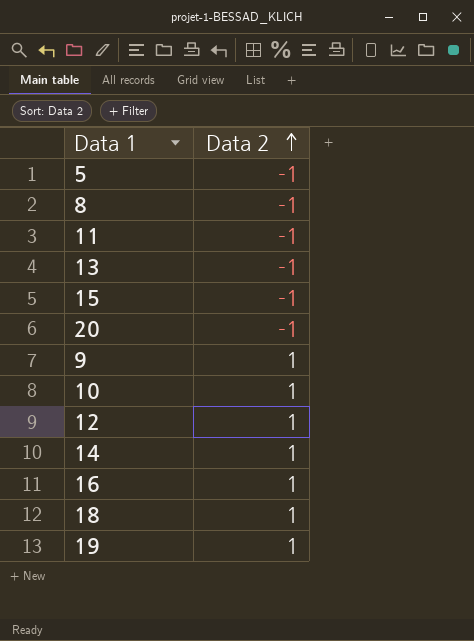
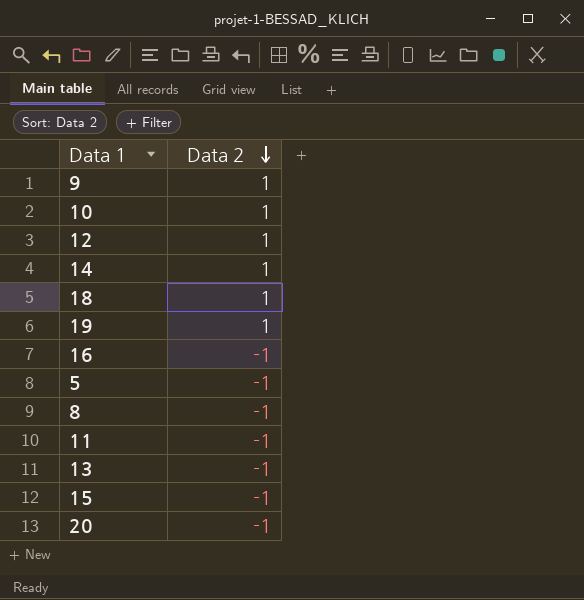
row order: Data 2 ascending -> Data 2 descending
16 | Data 2: 1 -> -1

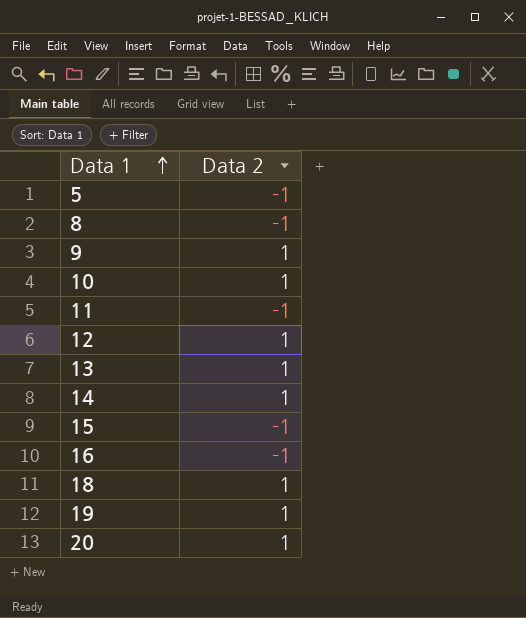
row order: Data 2 descending -> Data 1 ascending
13 | Data 2: -1 -> 1
20 | Data 2: -1 -> 1

